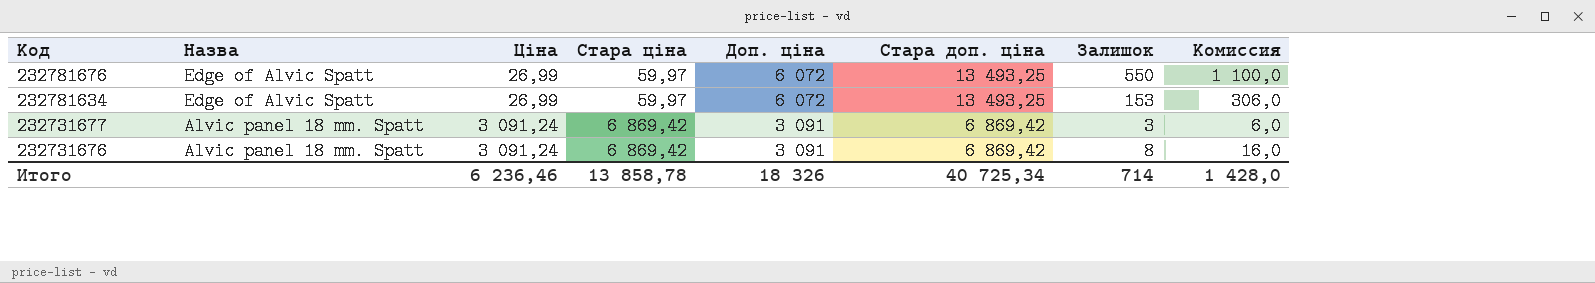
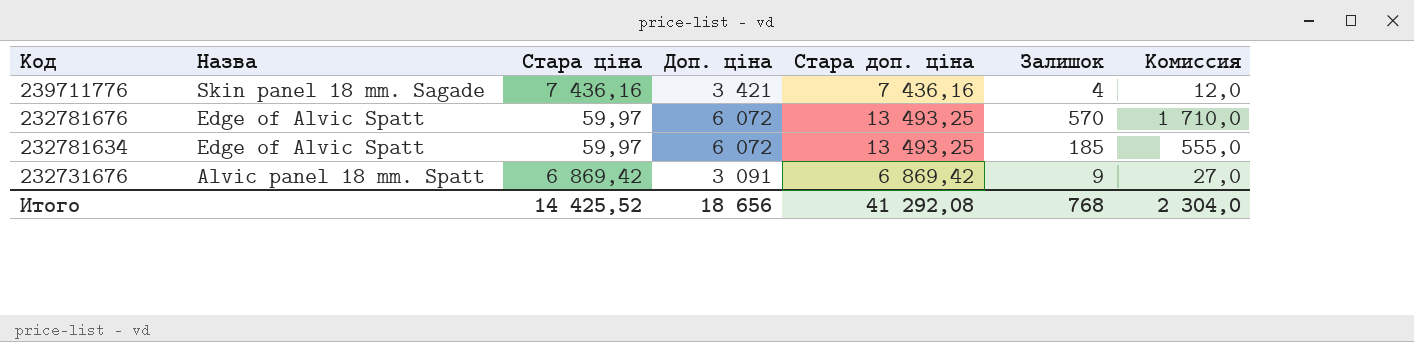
column Ціна | position: 3 -> none
column Комиссия | formula: [Залишок] * 2 -> [Залишок] * 3
row 232731677: Alvic panel 18 mm. Spatt | 3 091,24 | 6 869,42 | 3 091 | 6 869,42 | 3 | 6,0 -> none
row 239711776: none -> Skin panel 18 mm. Sagade | 7 436,16 | 3 421 | 7 436,16 | 4 | 12,0
232781676 | Залишок: 550 -> 570
232781634 | Залишок: 153 -> 185
232731676 | Залишок: 8 -> 9
Итого | Стара ціна: 13 858,78 -> 14 425,52
Итого | Доп. ціна: 18 326 -> 18 656
Итого | Стара доп. ціна: 40 725,34 -> 41 292,08
Итого | Залишок: 714 -> 768
Итого | Комиссия: 1 428,0 -> 2 304,0

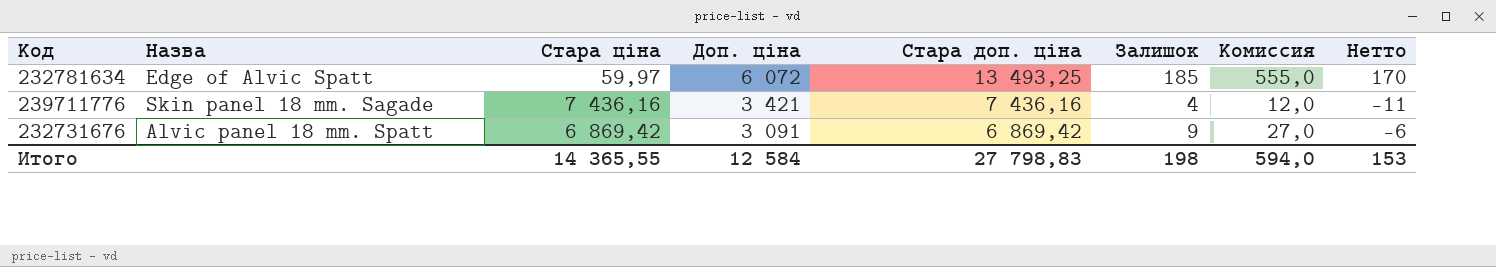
row order: Код descending -> Доп. ціна descending
column Нетто | formula: none -> [Залишок] - 15
row 232781676: Edge of Alvic Spatt | 59,97 | 6 072 | 13 493,25 | 570 | 1 710,0 -> none
Итого | Стара ціна: 14 425,52 -> 14 365,55
Итого | Доп. ціна: 18 656 -> 12 584
Итого | Стара доп. ціна: 41 292,08 -> 27 798,83
Итого | Залишок: 768 -> 198
Итого | Комиссия: 2 304,0 -> 594,0

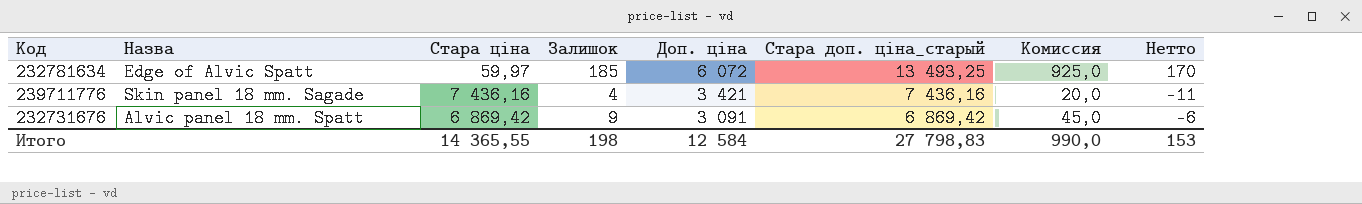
column Залишок | position: 6 -> 4
column name: Стара доп. ціна -> Стара доп. ціна_старый
column Комиссия | formula: [Залишок] * 3 -> [Залишок] * 5
Итого | Комиссия: 594,0 -> 990,0

